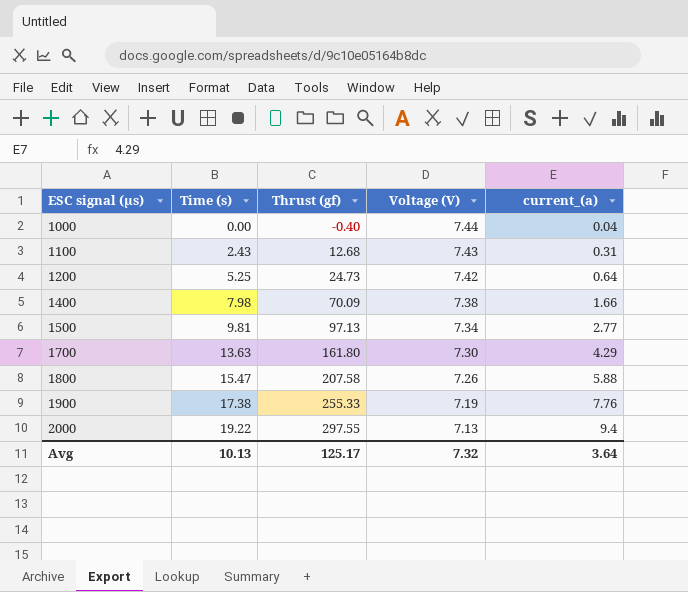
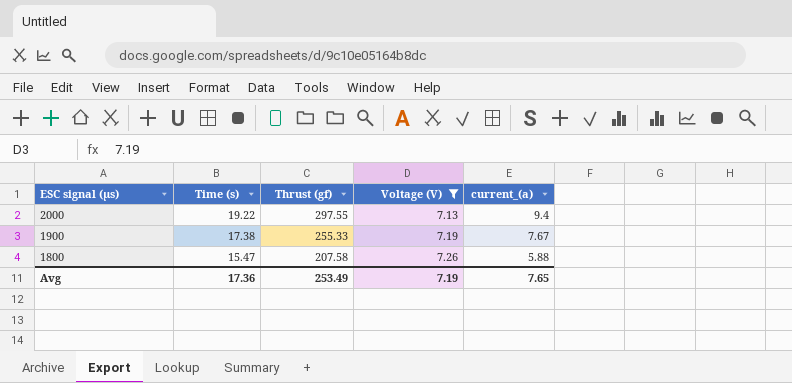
filter: none -> Voltage (V) <= 7.26
row order: ESC signal (µs) ascending -> ESC signal (µs) descending
1900 | current_(a): 7.76 -> 7.67
Avg | Time (s): 10.13 -> 17.36
Avg | Thrust (gf): 125.17 -> 253.49
Avg | Voltage (V): 7.32 -> 7.19
Avg | current_(a): 3.64 -> 7.65

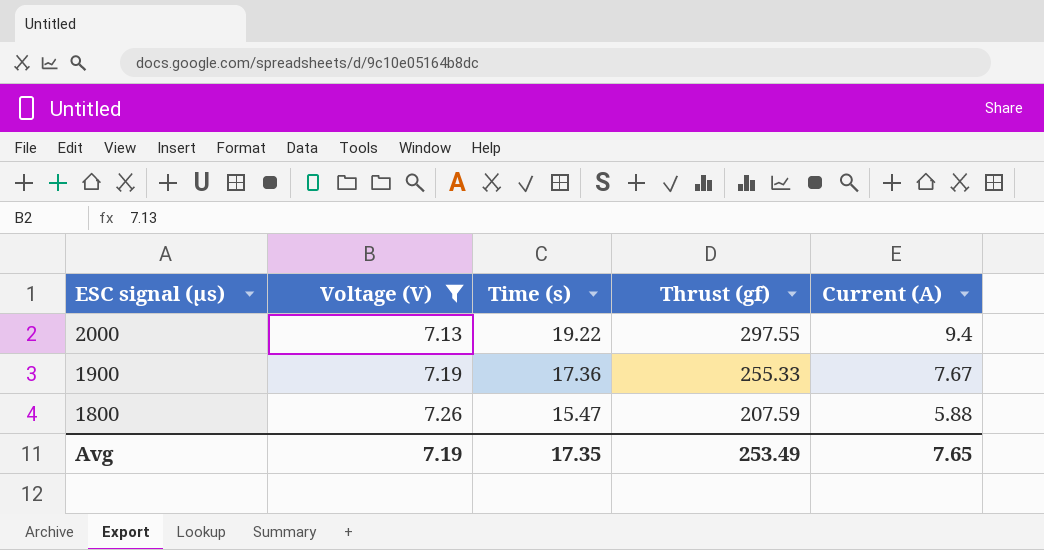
column Voltage (V) | position: 4 -> 2
column name: current_(a) -> Current (A)
1900 | Time (s): 17.38 -> 17.36
1800 | Thrust (gf): 207.58 -> 207.59
Avg | Time (s): 17.36 -> 17.35

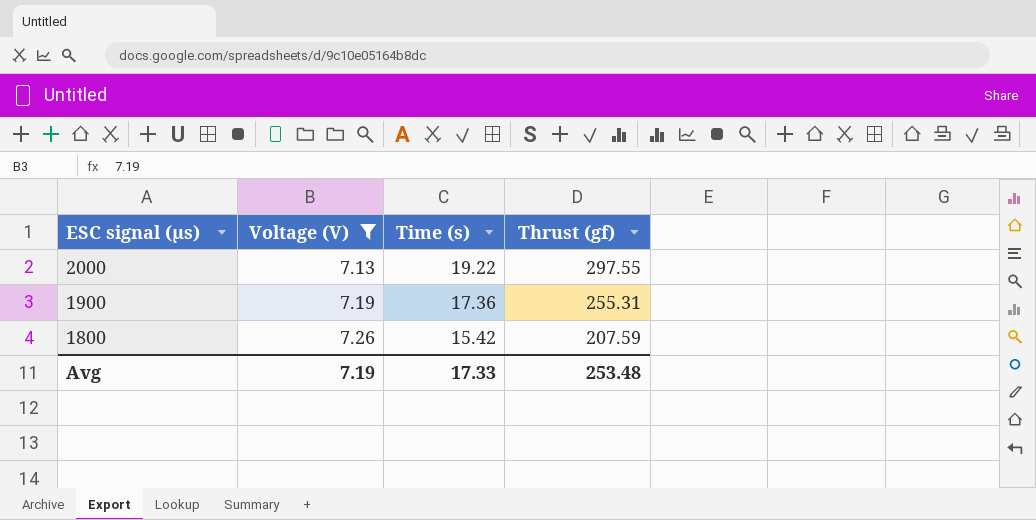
column Current (A) | position: 5 -> none
1900 | Thrust (gf): 255.33 -> 255.31
1800 | Time (s): 15.47 -> 15.42
Avg | Time (s): 17.35 -> 17.33
Avg | Thrust (gf): 253.49 -> 253.48

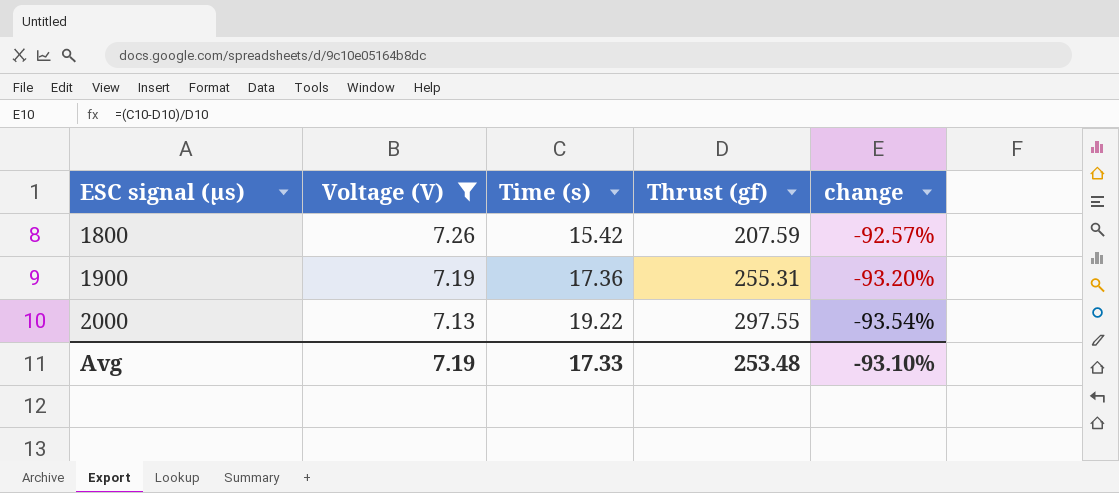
row order: ESC signal (µs) descending -> ESC signal (µs) ascending
column change | formula: none -> ([Time (s)] - [Thrust (gf)]) / [Thrust (gf)]

